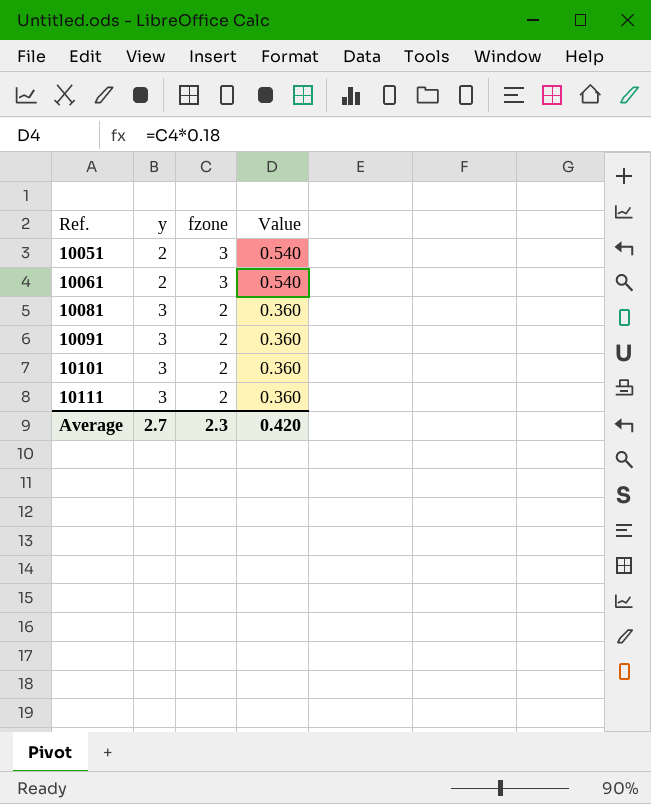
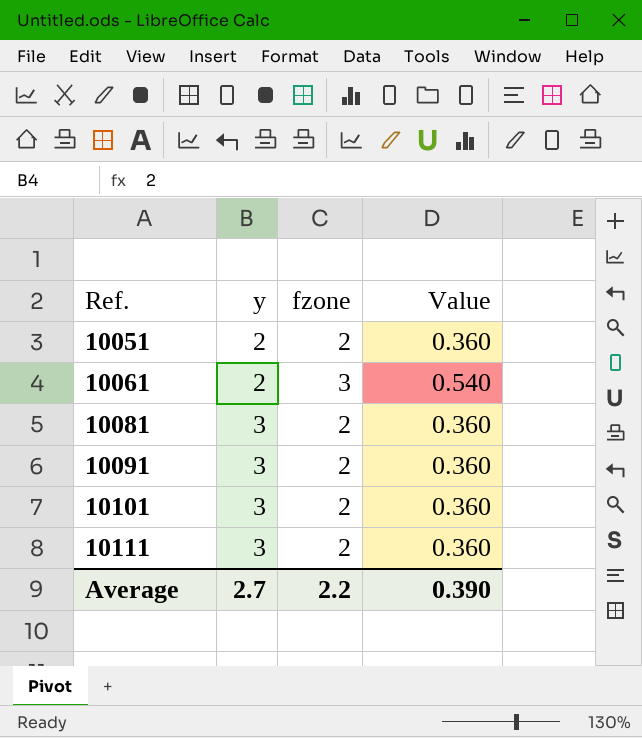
10051 | fzone: 3 -> 2
10051 | Value: 0.540 -> 0.360
Average | fzone: 2.3 -> 2.2
Average | Value: 0.420 -> 0.390

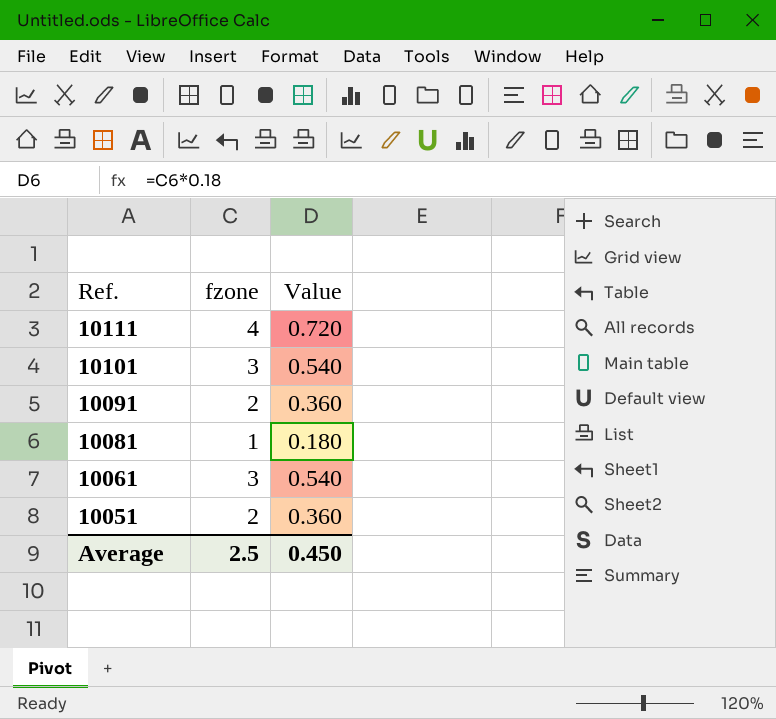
row order: Ref. ascending -> Ref. descending
column y | position: 2 -> none
10111 | fzone: 2 -> 4
10111 | Value: 0.360 -> 0.720
10101 | fzone: 2 -> 3
10101 | Value: 0.360 -> 0.540
10081 | fzone: 2 -> 1
10081 | Value: 0.360 -> 0.180
Average | fzone: 2.2 -> 2.5
Average | Value: 0.390 -> 0.450

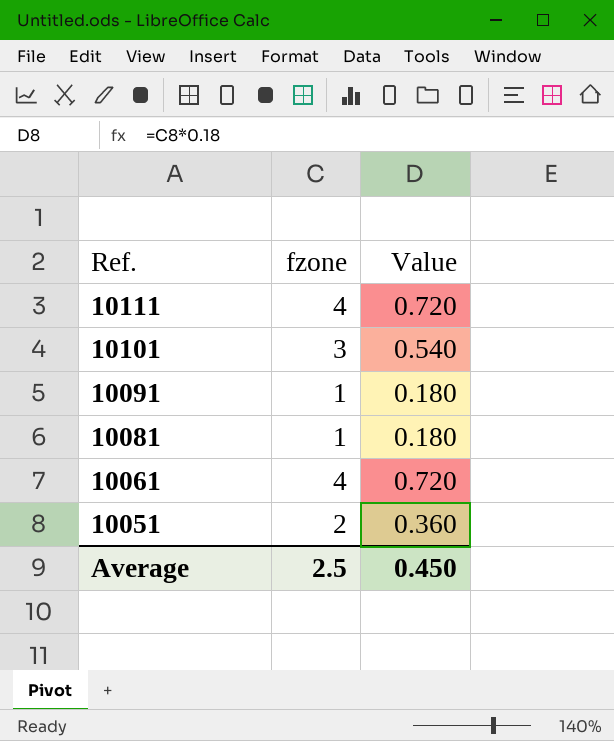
10091 | fzone: 2 -> 1
10091 | Value: 0.360 -> 0.180
10061 | fzone: 3 -> 4
10061 | Value: 0.540 -> 0.720

